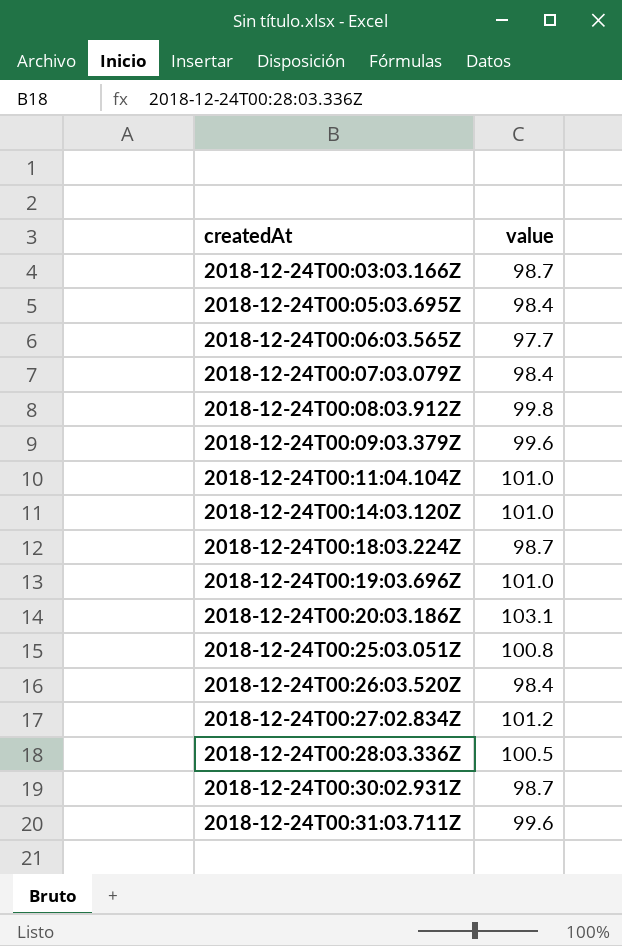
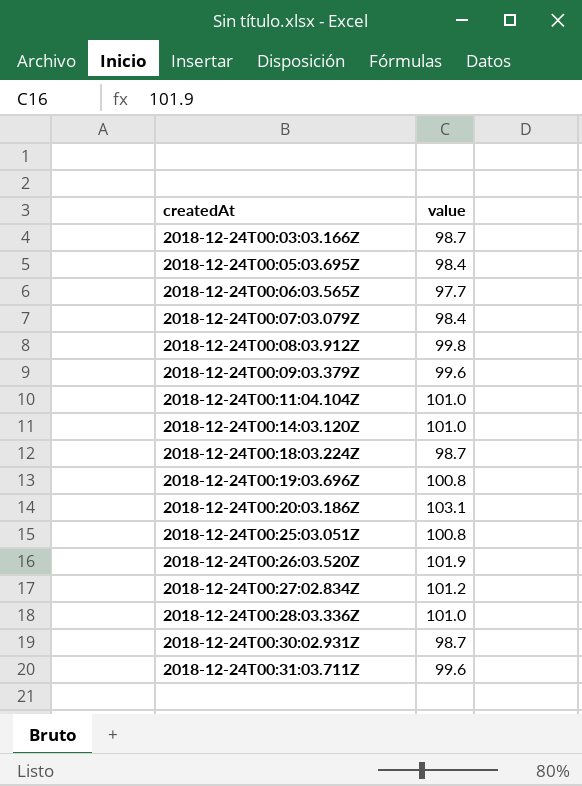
2018-12-24T00:19:03.696Z | value: 101.0 -> 100.8
2018-12-24T00:26:03.520Z | value: 98.4 -> 101.9
2018-12-24T00:28:03.336Z | value: 100.5 -> 101.0

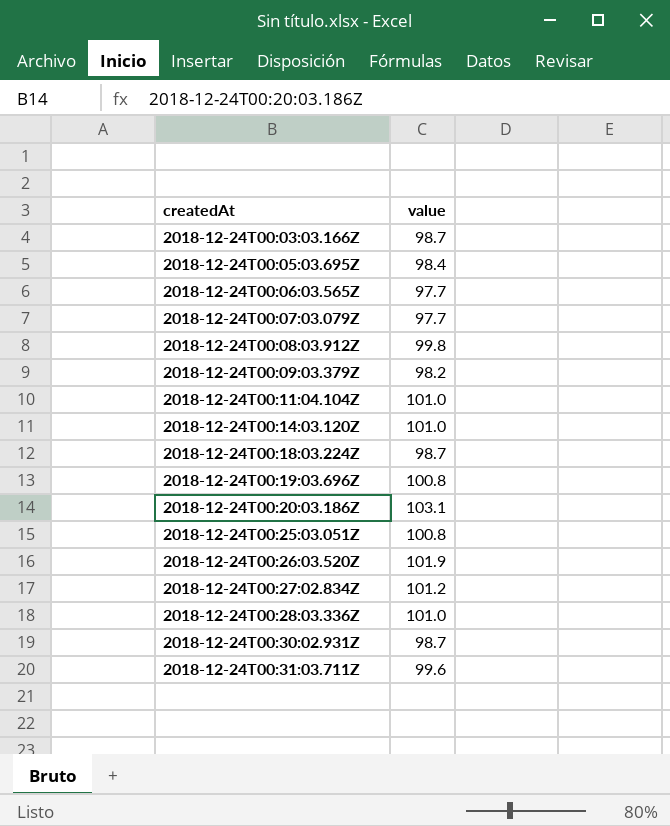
2018-12-24T00:07:03.079Z | value: 98.4 -> 97.7
2018-12-24T00:09:03.379Z | value: 99.6 -> 98.2

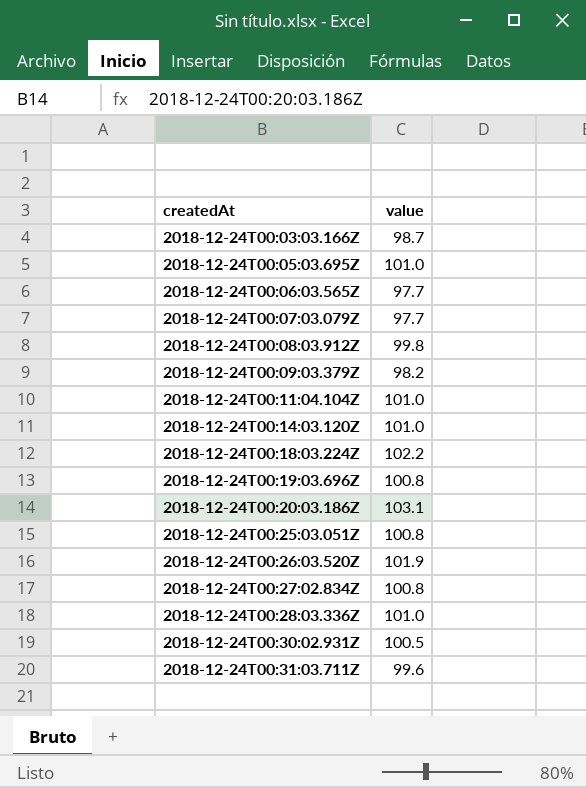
2018-12-24T00:05:03.695Z | value: 98.4 -> 101.0
2018-12-24T00:18:03.224Z | value: 98.7 -> 102.2
2018-12-24T00:27:02.834Z | value: 101.2 -> 100.8
2018-12-24T00:30:02.931Z | value: 98.7 -> 100.5

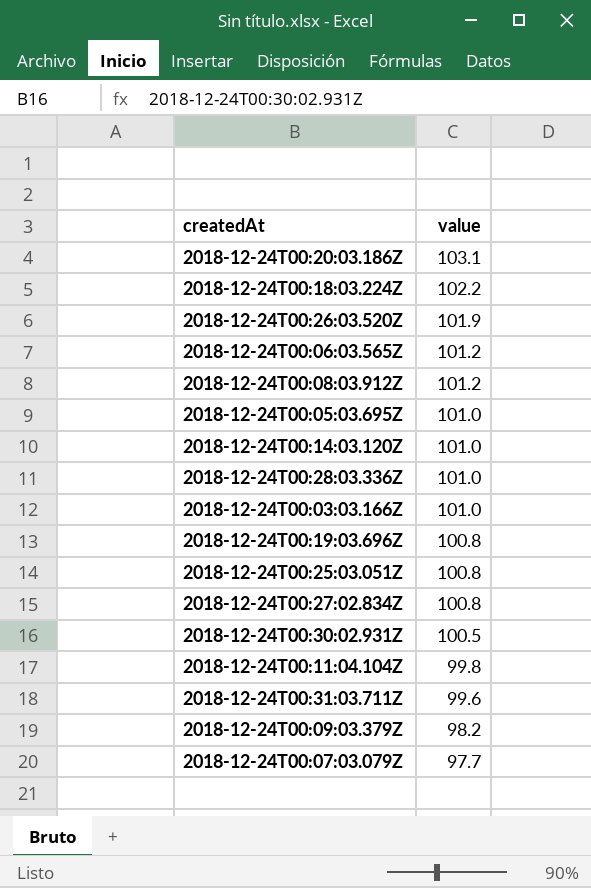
row order: createdAt ascending -> value descending
2018-12-24T00:06:03.565Z | value: 97.7 -> 101.2
2018-12-24T00:08:03.912Z | value: 99.8 -> 101.2
2018-12-24T00:03:03.166Z | value: 98.7 -> 101.0
2018-12-24T00:11:04.104Z | value: 101.0 -> 99.8

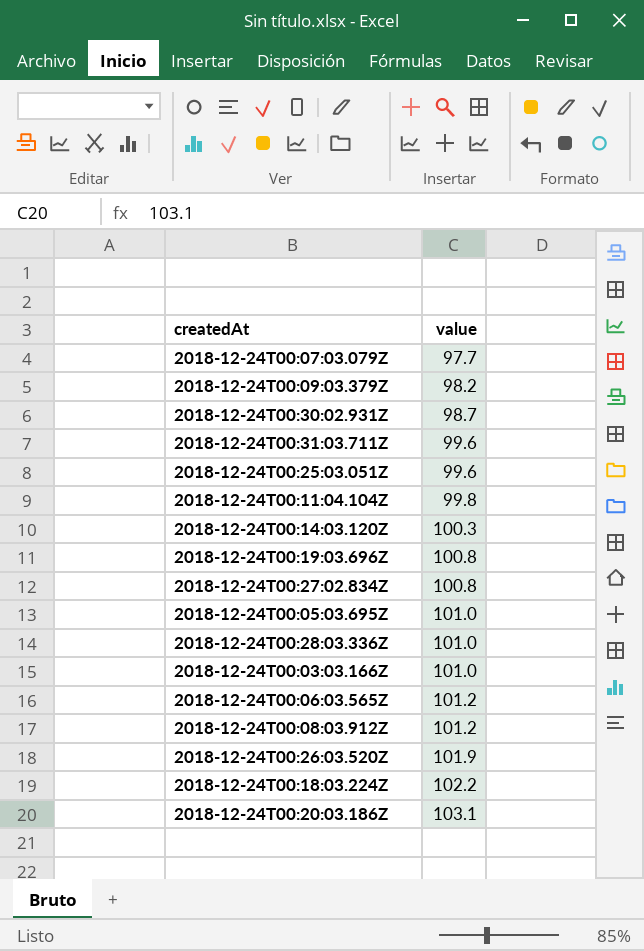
row order: value descending -> value ascending
2018-12-24T00:30:02.931Z | value: 100.5 -> 98.7
2018-12-24T00:25:03.051Z | value: 100.8 -> 99.6
2018-12-24T00:14:03.120Z | value: 101.0 -> 100.3

